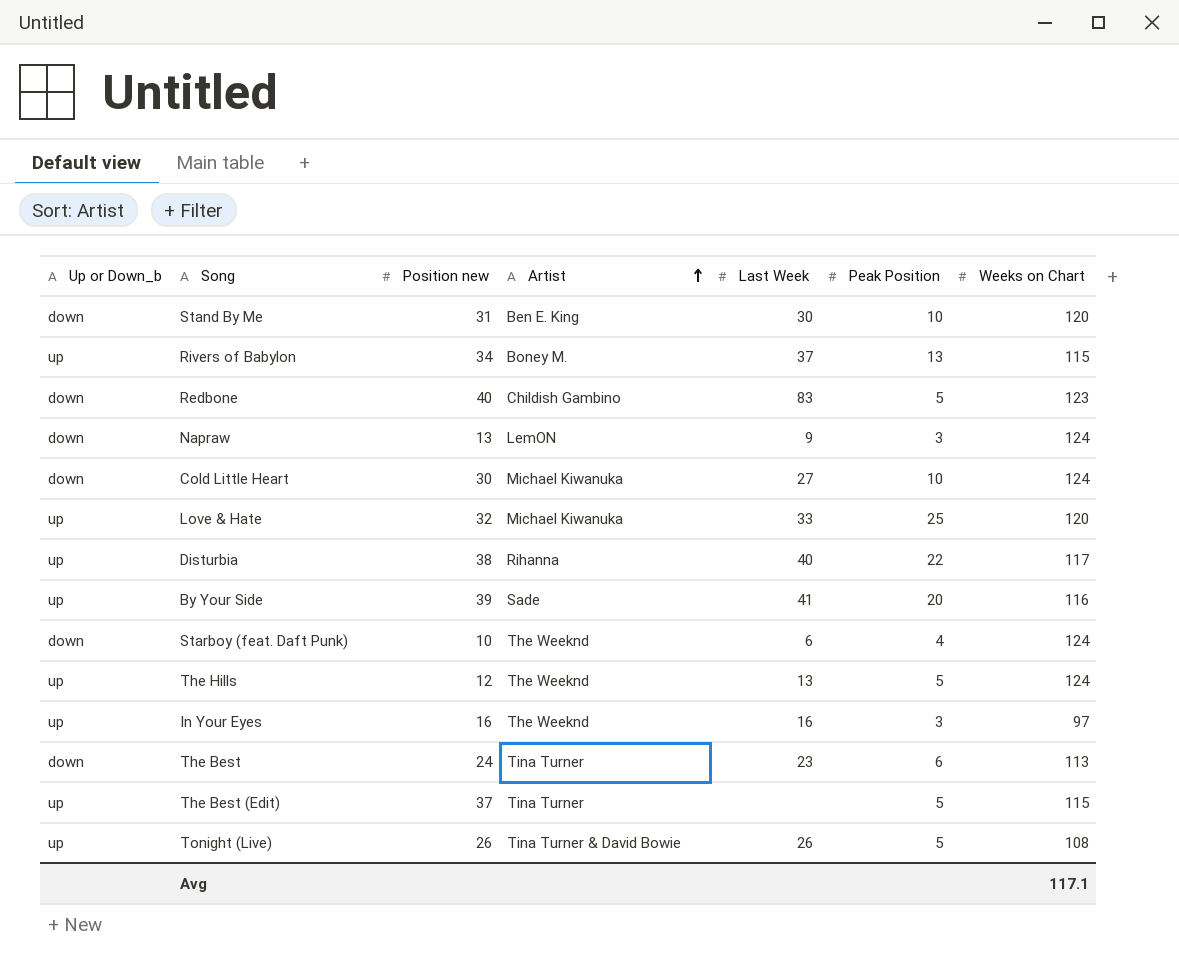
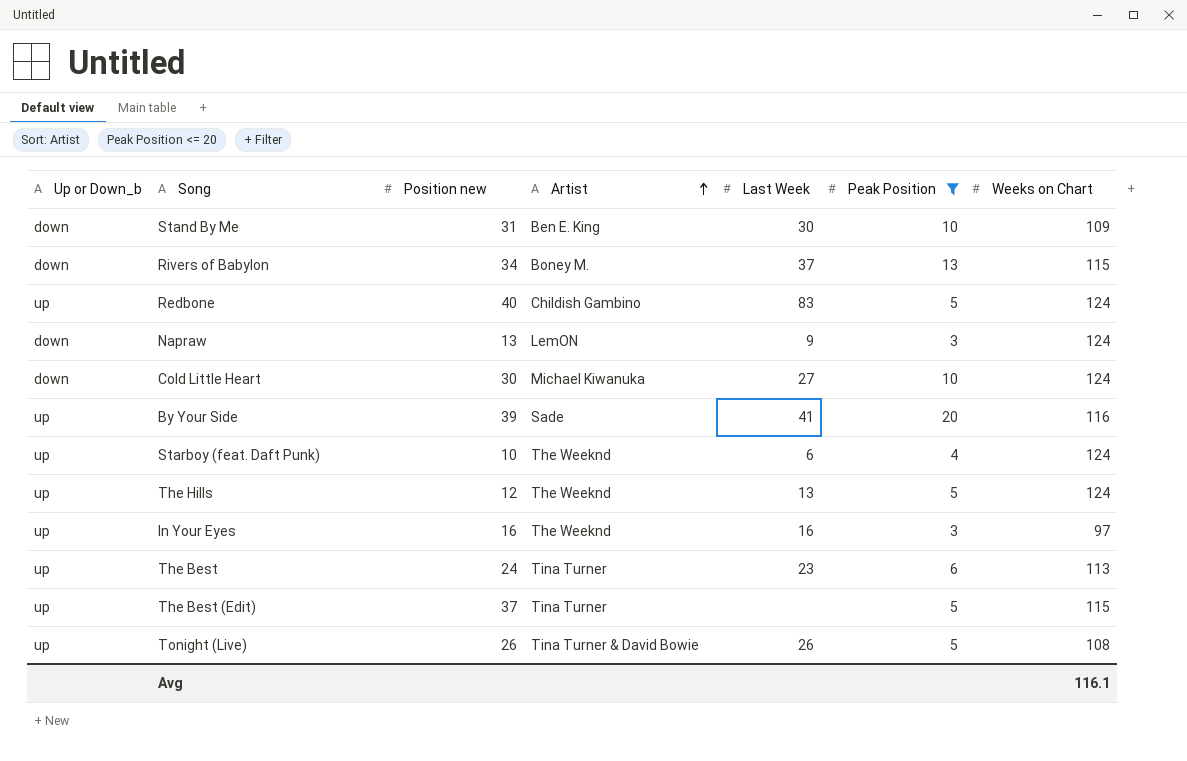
filter: none -> Peak Position <= 20
Stand By Me | Weeks on Chart: 120 -> 109
Rivers of Babylon | Up or Down_b: up -> down
Redbone | Up or Down_b: down -> up
Redbone | Weeks on Chart: 123 -> 124
Starboy (feat. Daft Punk) | Up or Down_b: down -> up
The Best | Up or Down_b: down -> up
Avg | Weeks on Chart: 117.1 -> 116.1

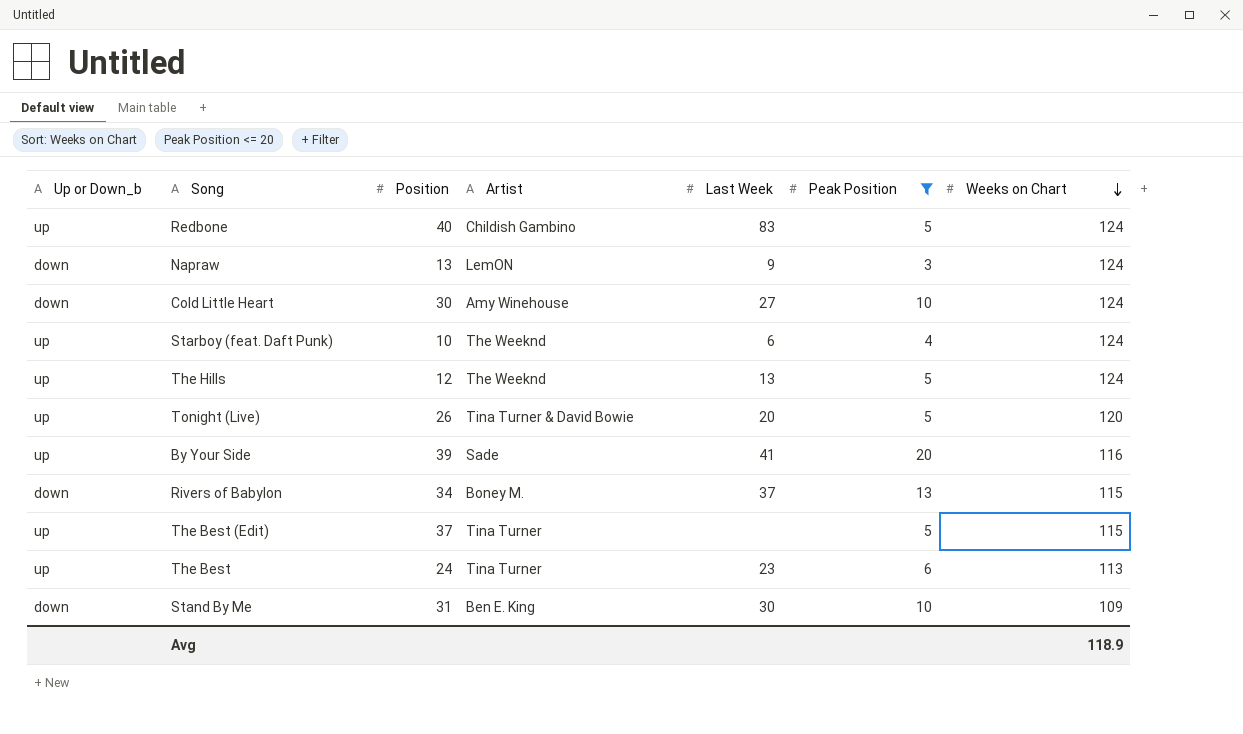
row order: Artist ascending -> Weeks on Chart descending
column name: Position new -> Position
row In Your Eyes: up | 16 | The Weeknd | 16 | 3 | 97 -> none
Cold Little Heart | Artist: Michael Kiwanuka -> Amy Winehouse
Tonight (Live) | Last Week: 26 -> 20
Tonight (Live) | Weeks on Chart: 108 -> 120
Avg | Weeks on Chart: 116.1 -> 118.9

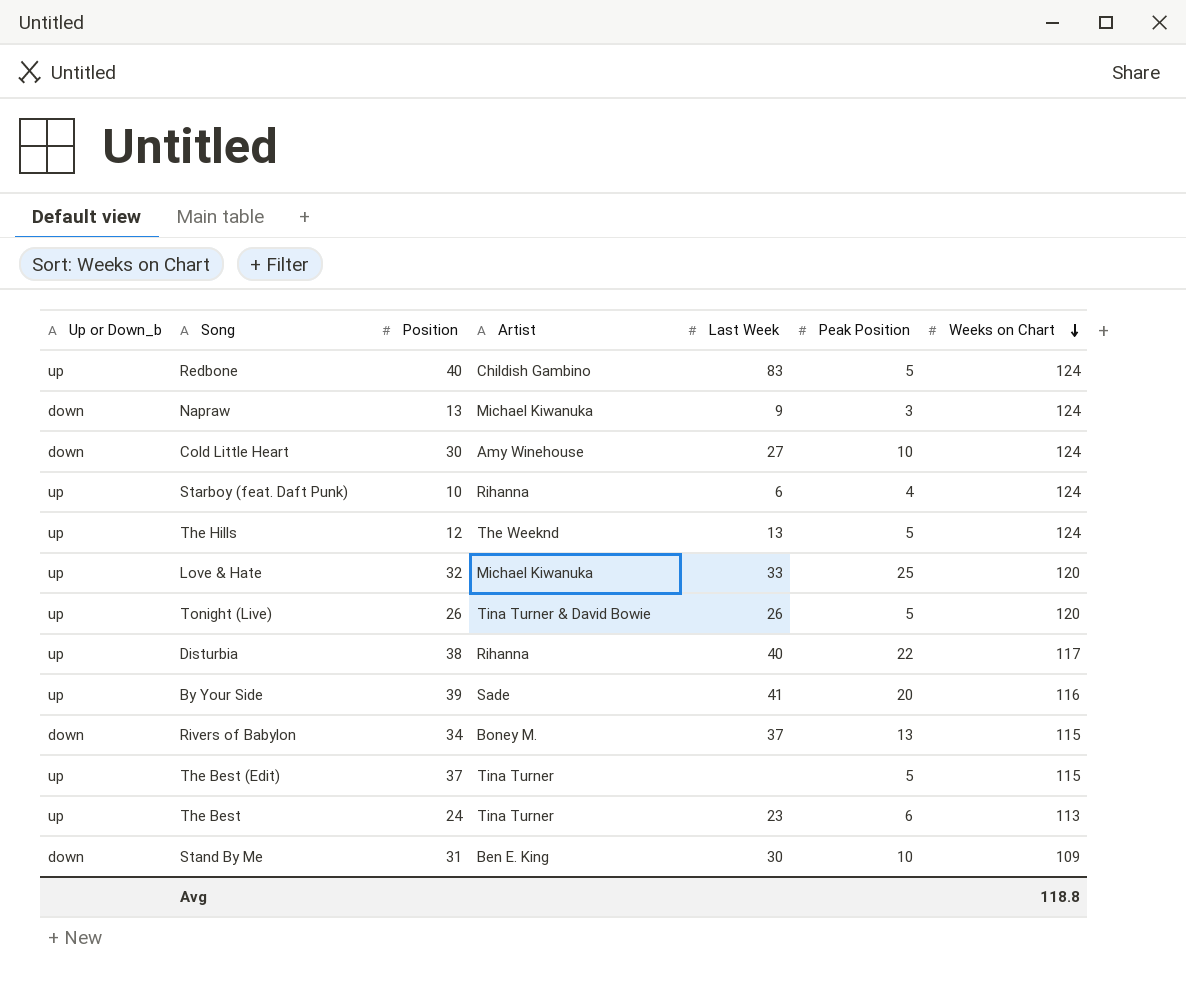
filter: Peak Position <= 20 -> none
Napraw | Artist: LemON -> Michael Kiwanuka
Starboy (feat. Daft Punk) | Artist: The Weeknd -> Rihanna
Tonight (Live) | Last Week: 20 -> 26
Avg | Weeks on Chart: 118.9 -> 118.8

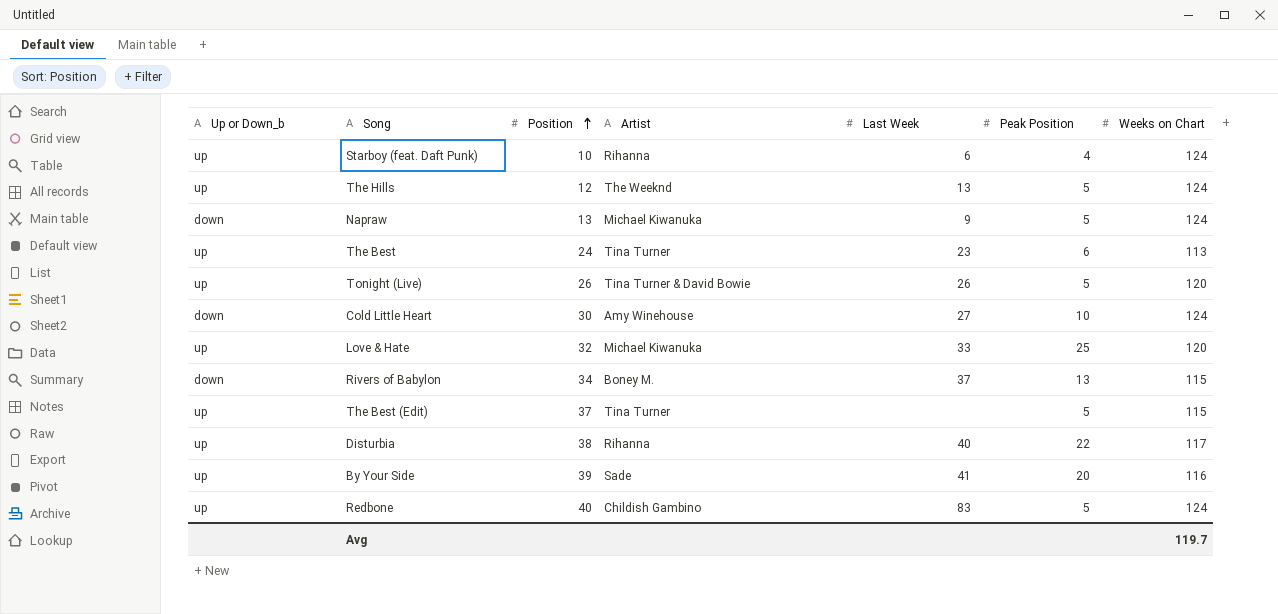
row order: Weeks on Chart descending -> Position ascending
row Stand By Me: down | 31 | Ben E. King | 30 | 10 | 109 -> none
Napraw | Peak Position: 3 -> 5
Avg | Weeks on Chart: 118.8 -> 119.7

